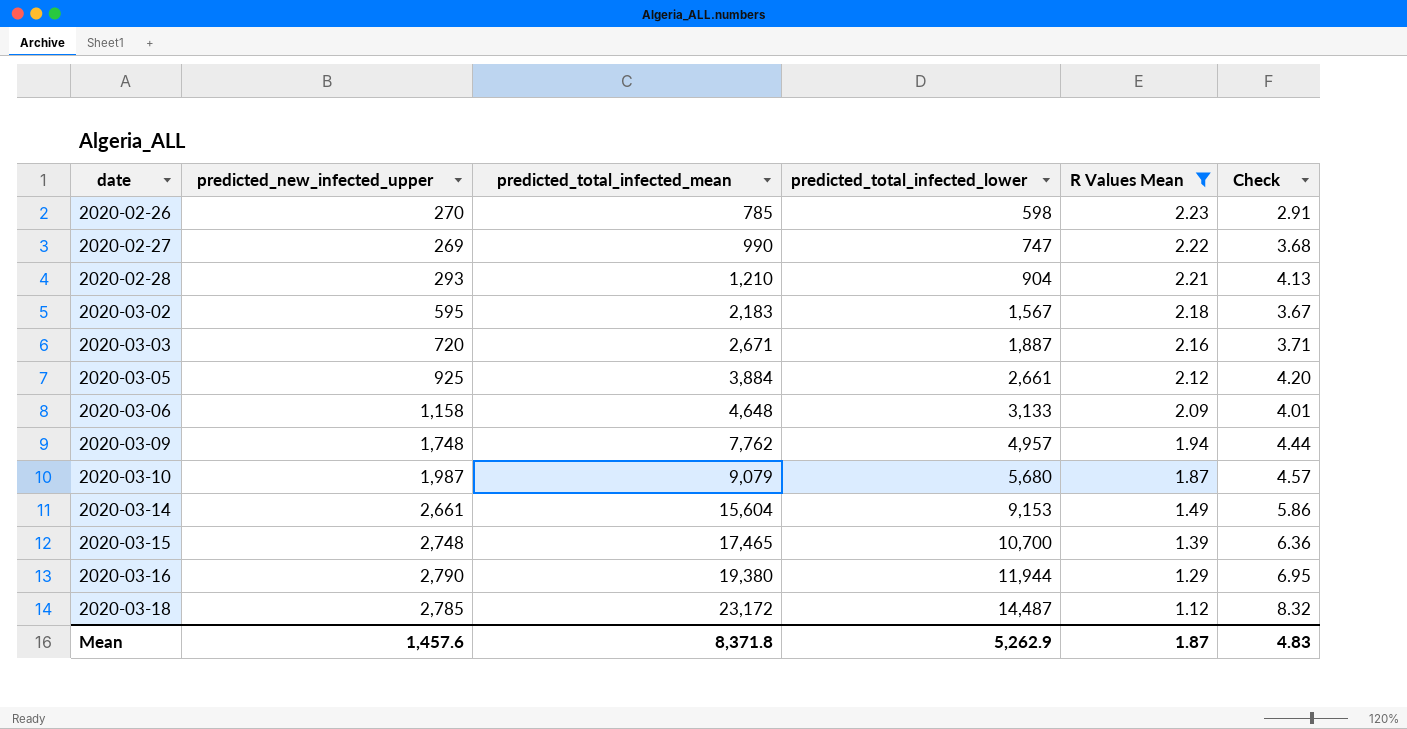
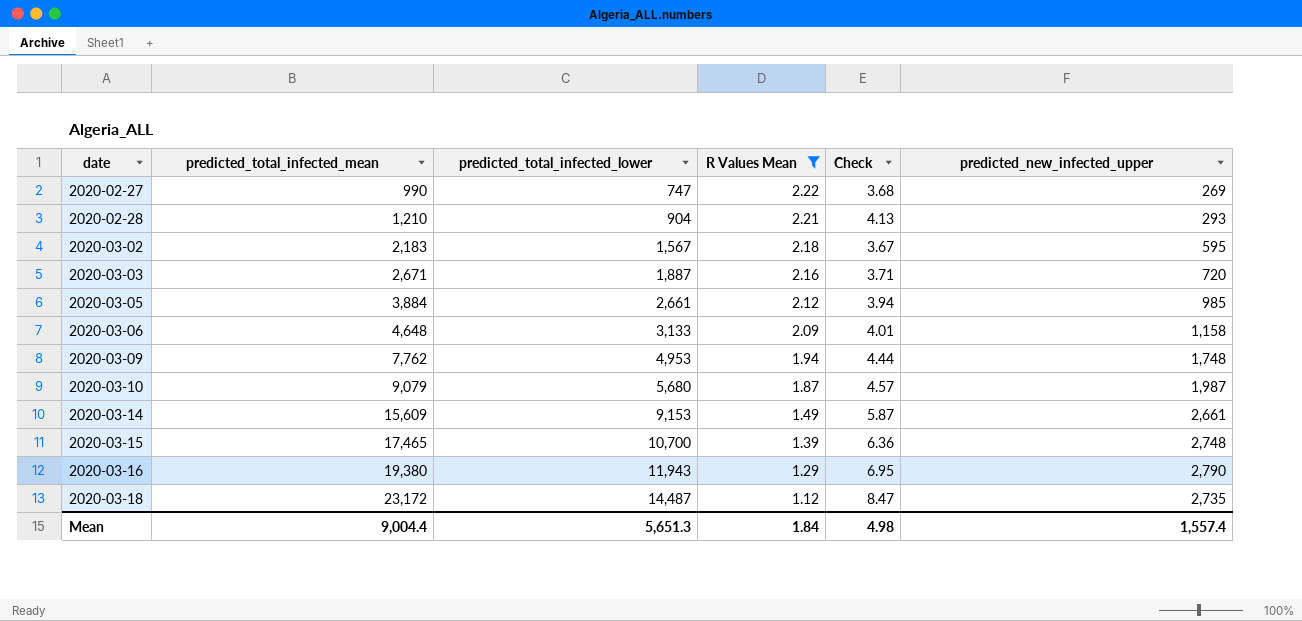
column predicted_new_infected_upper | position: 2 -> 6
row 2020-02-26: 270 | 785 | 598 | 2.23 | 2.91 -> none
2020-03-05 | Check: 4.20 -> 3.94
2020-03-05 | predicted_new_infected_upper: 925 -> 985
2020-03-09 | predicted_total_infected_lower: 4,957 -> 4,953
2020-03-14 | predicted_total_infected_mean: 15,604 -> 15,609
2020-03-14 | Check: 5.86 -> 5.87
2020-03-16 | predicted_total_infected_lower: 11,944 -> 11,943
2020-03-18 | Check: 8.32 -> 8.47
2020-03-18 | predicted_new_infected_upper: 2,785 -> 2,735
Mean | predicted_total_infected_mean: 8,371.8 -> 9,004.4
Mean | predicted_total_infected_lower: 5,262.9 -> 5,651.3
Mean | R Values Mean: 1.87 -> 1.84
Mean | Check: 4.83 -> 4.98
Mean | predicted_new_infected_upper: 1,457.6 -> 1,557.4

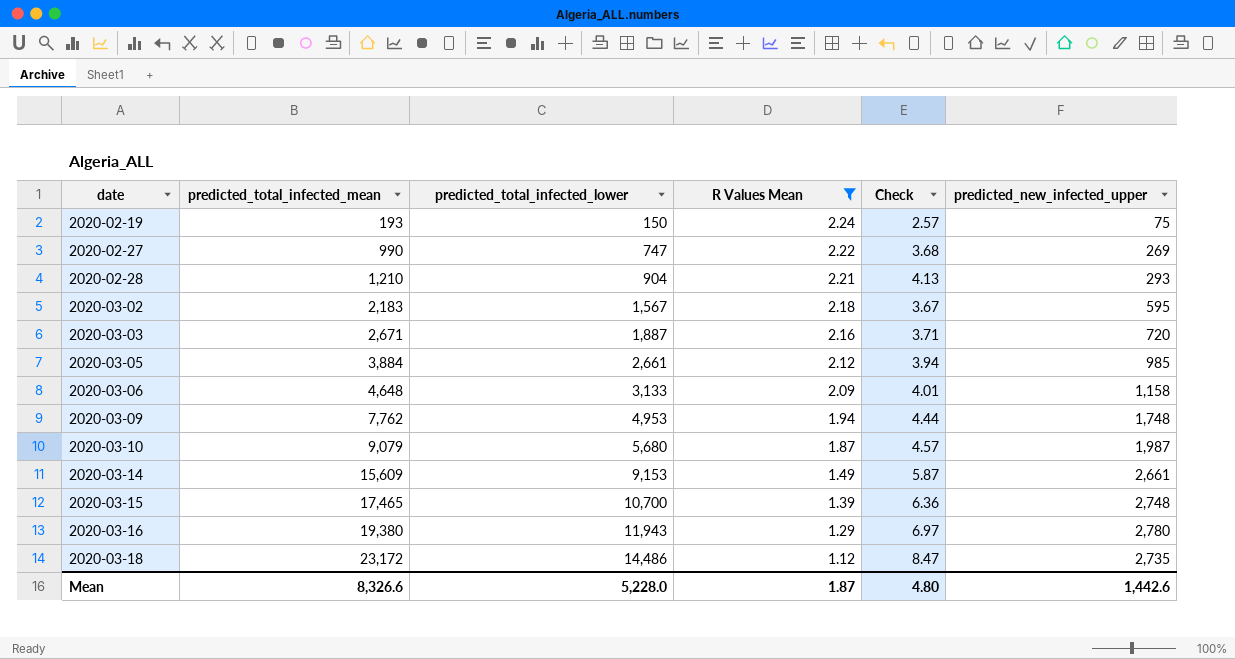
row 2020-02-19: none -> 193 | 150 | 2.24 | 2.57 | 75
2020-03-16 | Check: 6.95 -> 6.97
2020-03-16 | predicted_new_infected_upper: 2,790 -> 2,780
2020-03-18 | predicted_total_infected_lower: 14,487 -> 14,486
Mean | predicted_total_infected_mean: 9,004.4 -> 8,326.6
Mean | predicted_total_infected_lower: 5,651.3 -> 5,228.0
Mean | R Values Mean: 1.84 -> 1.87
Mean | Check: 4.98 -> 4.80
Mean | predicted_new_infected_upper: 1,557.4 -> 1,442.6

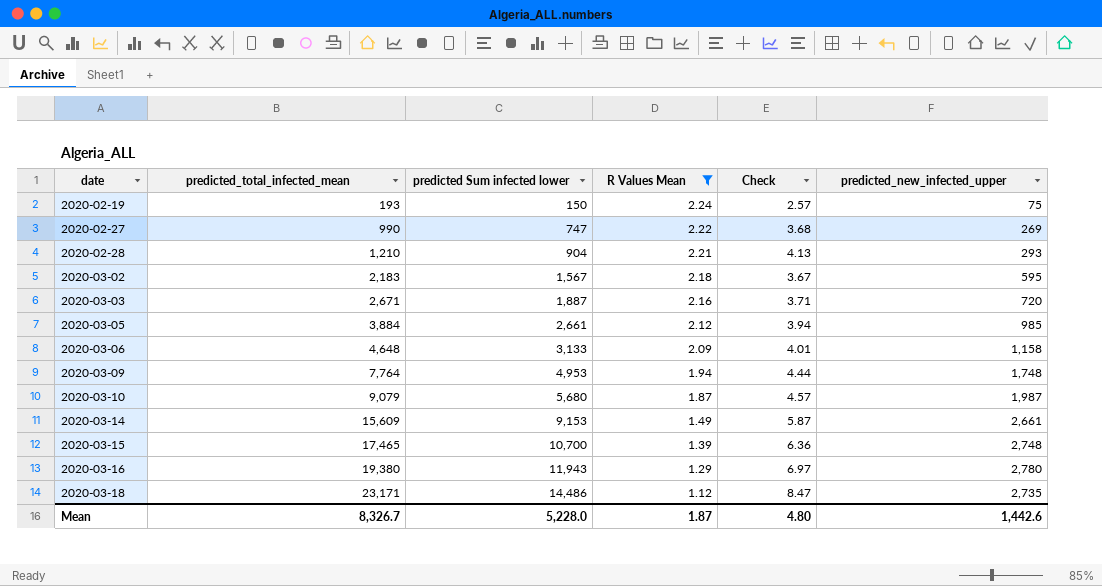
column name: predicted_total_infected_lower -> predicted Sum infected lower
2020-03-09 | predicted_total_infected_mean: 7,762 -> 7,764
2020-03-18 | predicted_total_infected_mean: 23,172 -> 23,171
Mean | predicted_total_infected_mean: 8,326.6 -> 8,326.7

